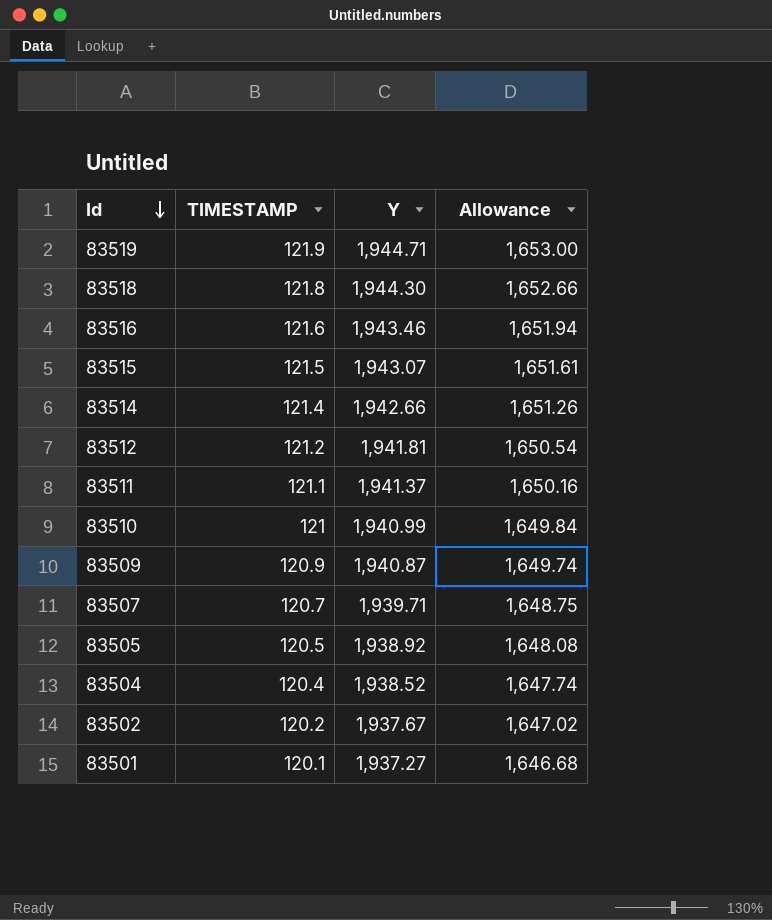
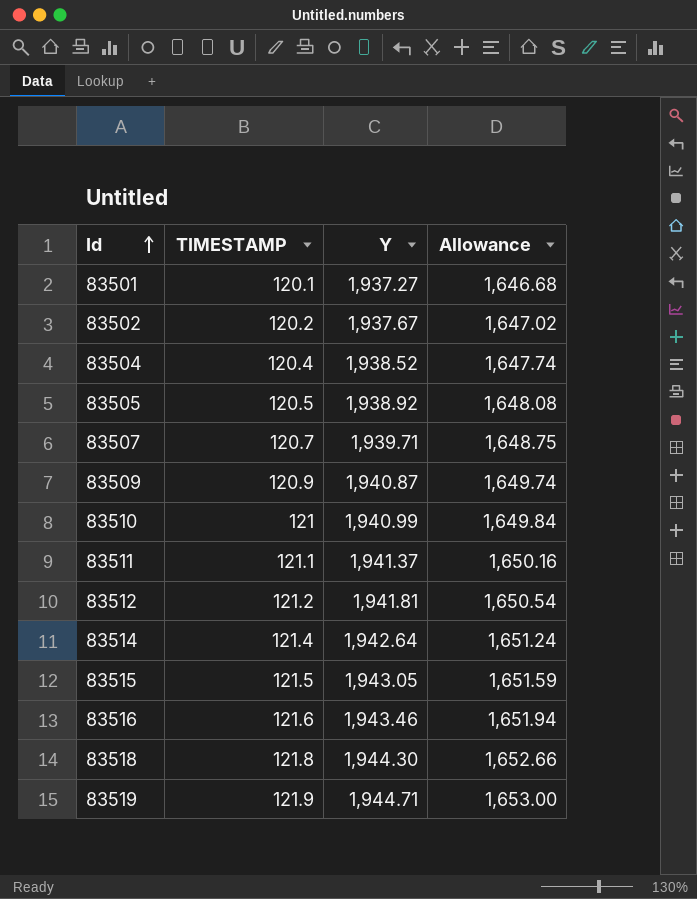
row order: Id descending -> Id ascending
83514 | Y: 1,942.66 -> 1,942.64
83514 | Allowance: 1,651.26 -> 1,651.24
83515 | Y: 1,943.07 -> 1,943.05
83515 | Allowance: 1,651.61 -> 1,651.59

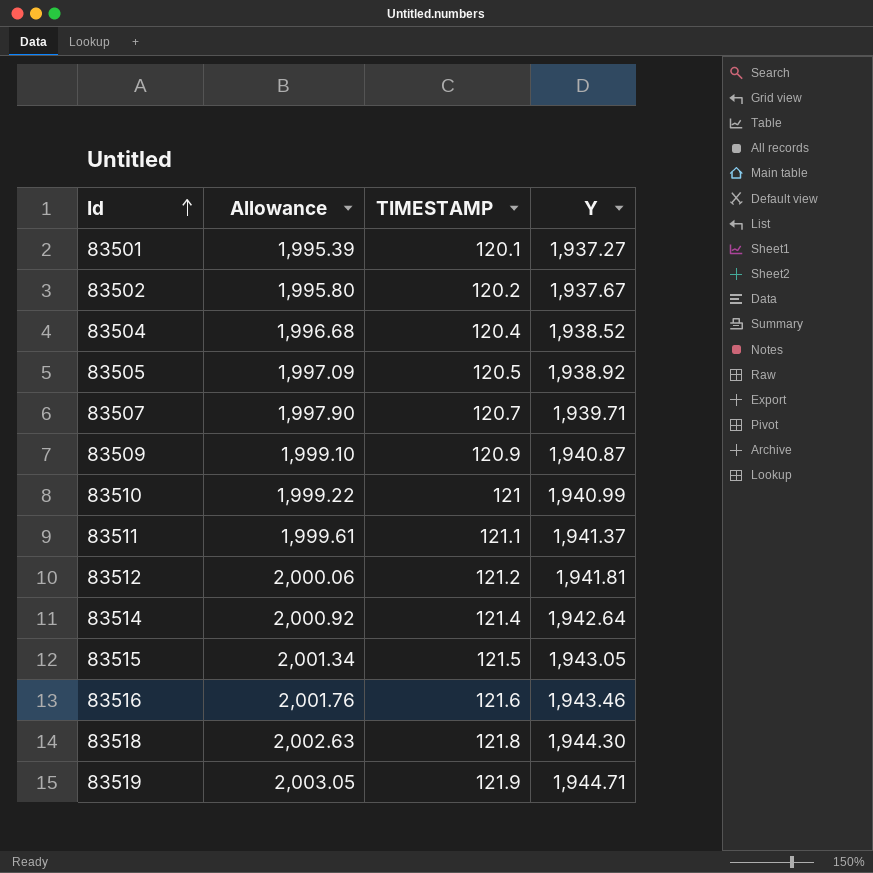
column Allowance | formula: [Y] * 0.85 -> [Y] * 1.03
column Allowance | position: 4 -> 2

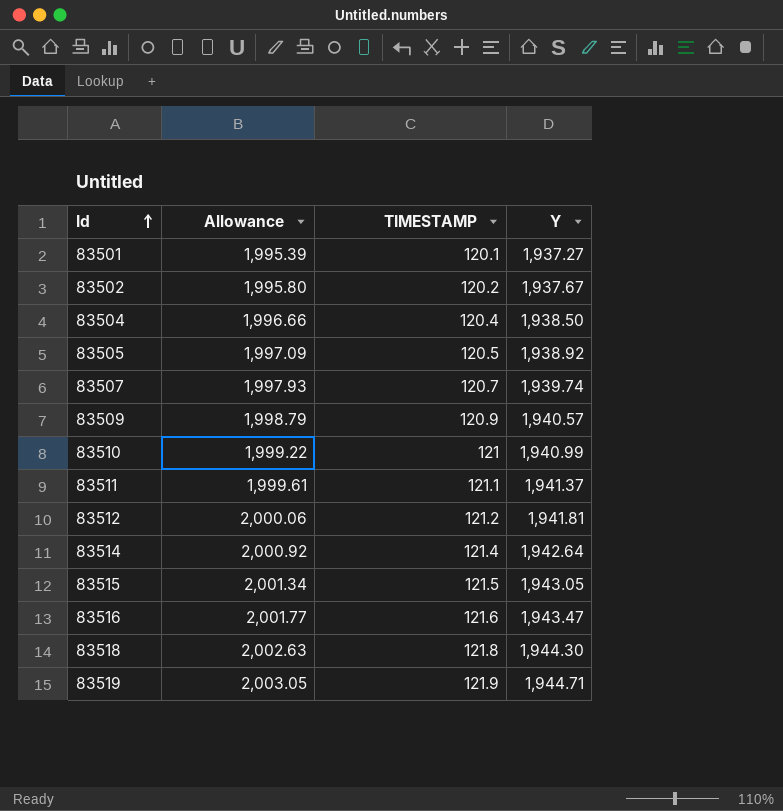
83504 | Allowance: 1,996.68 -> 1,996.66
83504 | Y: 1,938.52 -> 1,938.50
83507 | Allowance: 1,997.90 -> 1,997.93
83507 | Y: 1,939.71 -> 1,939.74
83509 | Allowance: 1,999.10 -> 1,998.79
83509 | Y: 1,940.87 -> 1,940.57
83516 | Allowance: 2,001.76 -> 2,001.77
83516 | Y: 1,943.46 -> 1,943.47

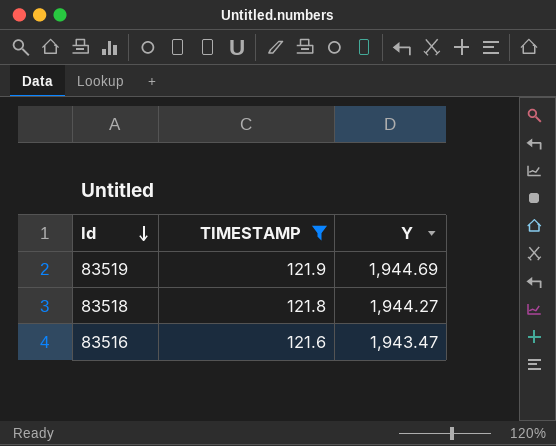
filter: none -> TIMESTAMP >= 121.6
row order: Id ascending -> Id descending
column Allowance | formula: [Y] * 1.03 -> none
83519 | Y: 1,944.71 -> 1,944.69
83518 | Y: 1,944.30 -> 1,944.27

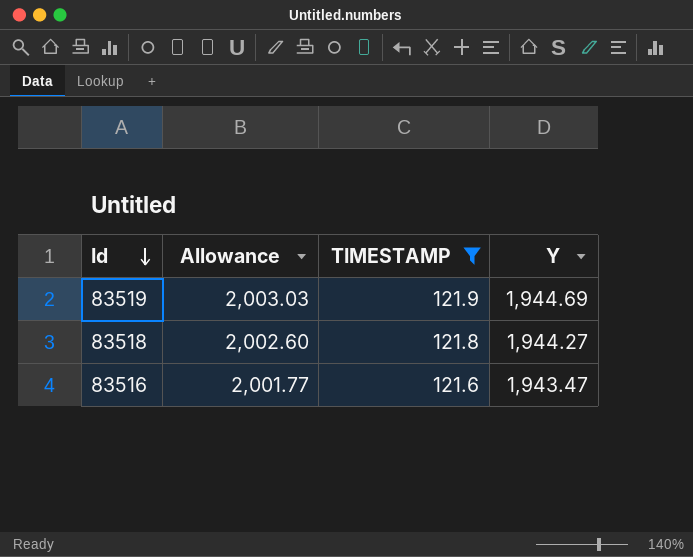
column Allowance | formula: none -> [Y] * 1.03

